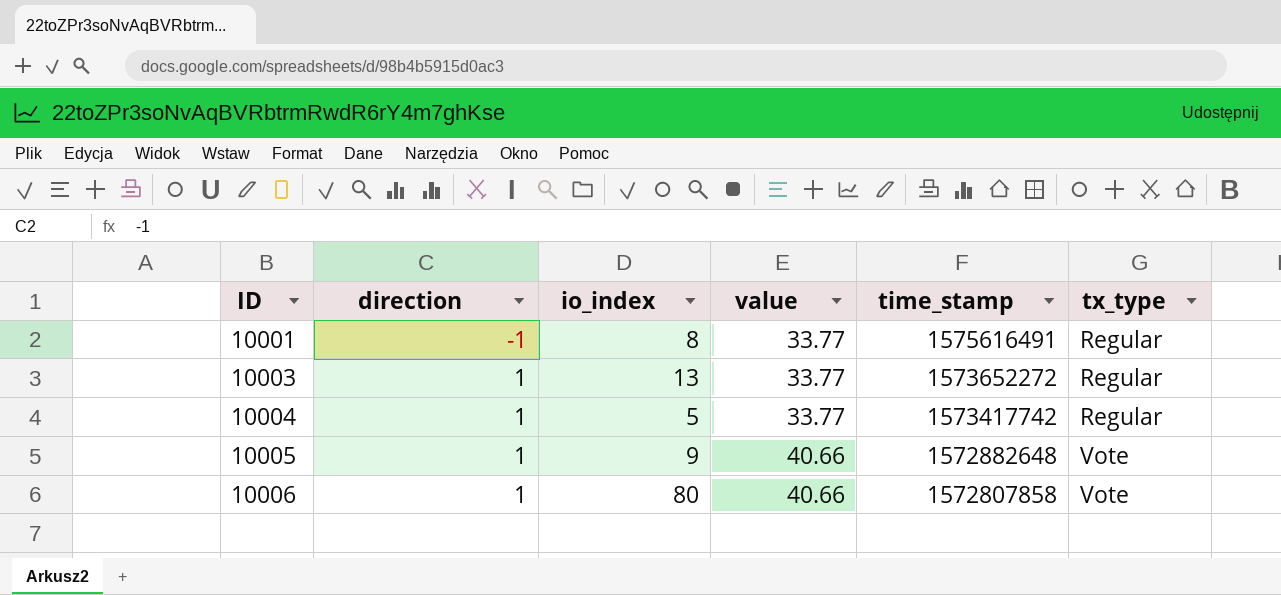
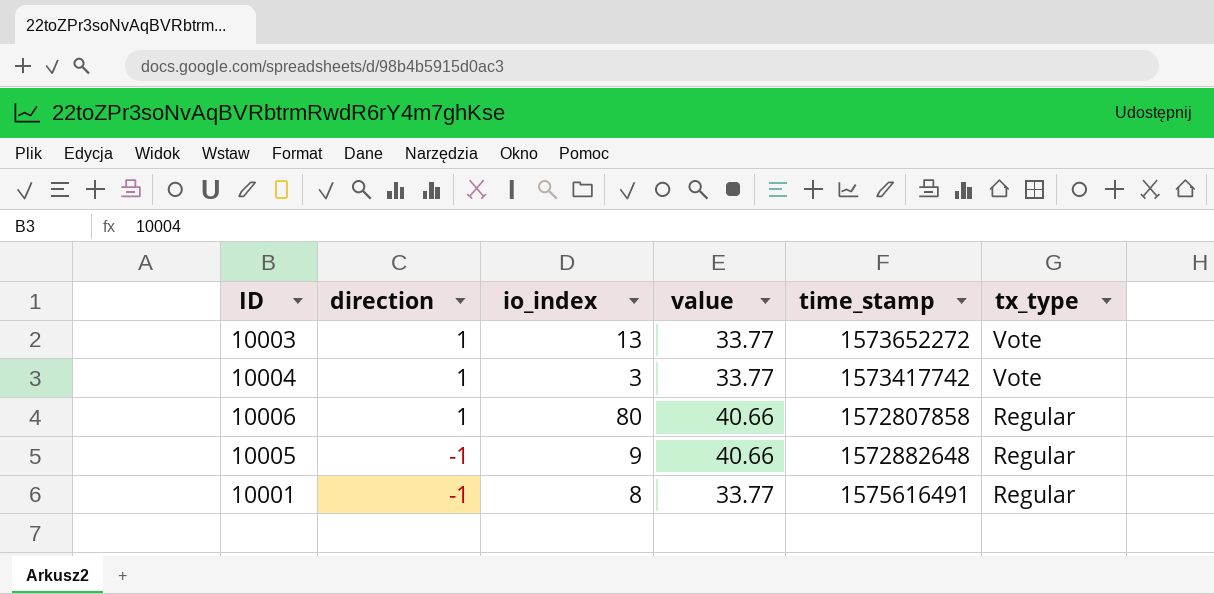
row order: ID ascending -> direction descending
10003 | tx_type: Regular -> Vote
10004 | io_index: 5 -> 3
10004 | tx_type: Regular -> Vote
10006 | tx_type: Vote -> Regular
10005 | direction: 1 -> -1
10005 | tx_type: Vote -> Regular

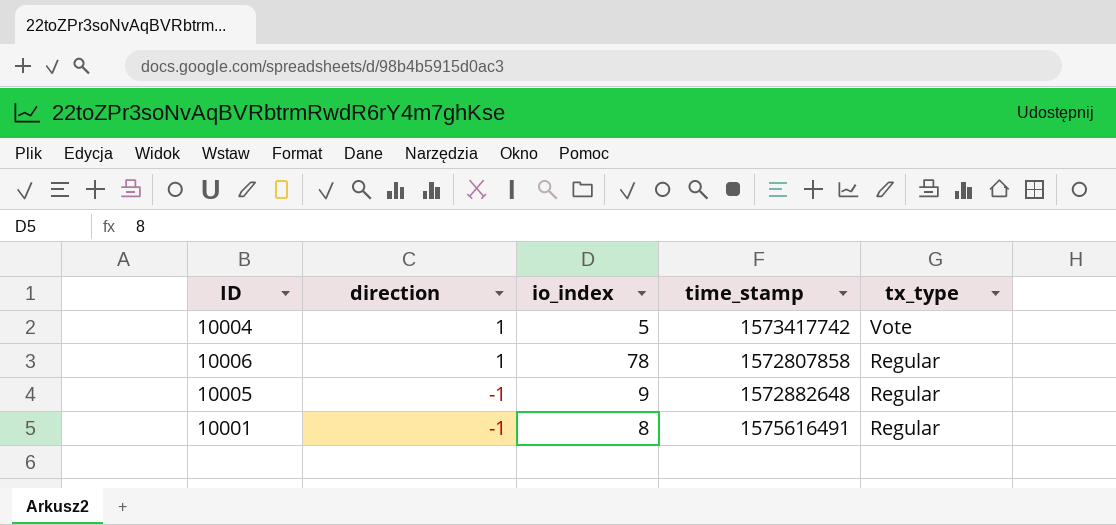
column value | position: 4 -> none
row 10003: 1 | 13 | 33.77 | 1573652272 | Vote -> none
10004 | io_index: 3 -> 5
10006 | io_index: 80 -> 78

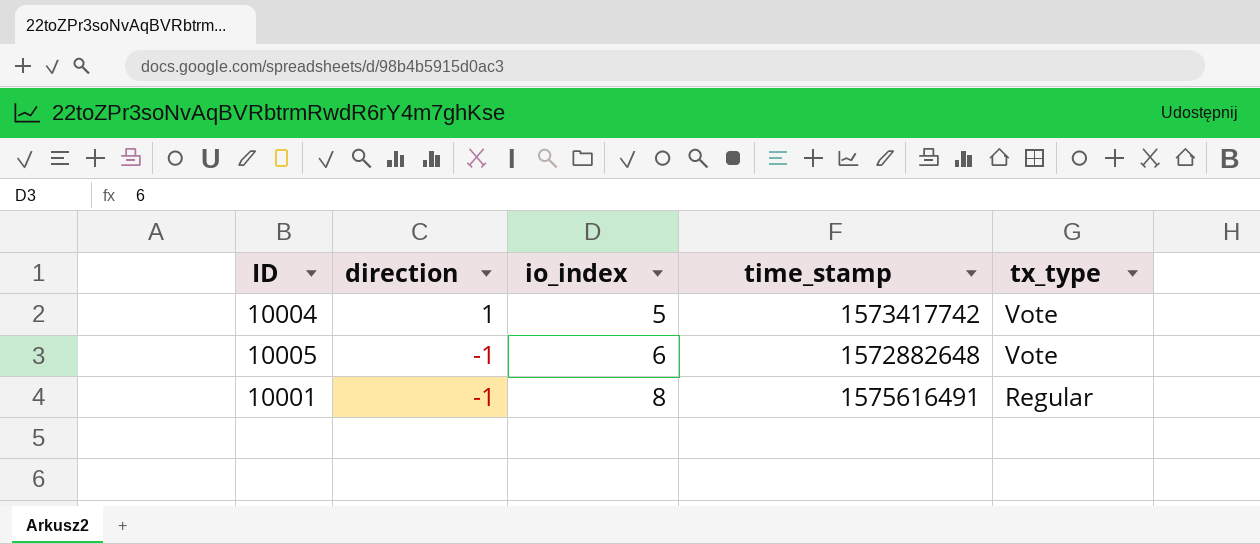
row 10006: 1 | 78 | 1572807858 | Regular -> none
10005 | io_index: 9 -> 6
10005 | tx_type: Regular -> Vote

